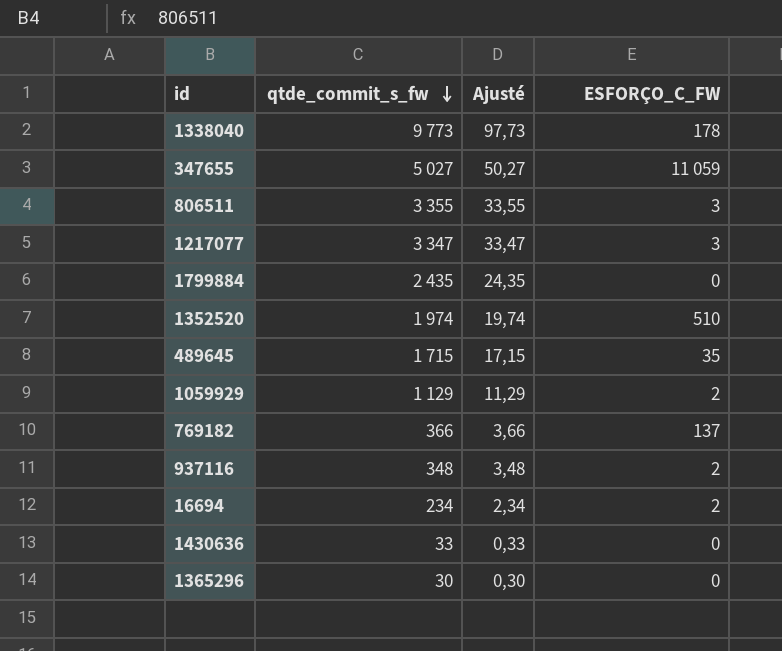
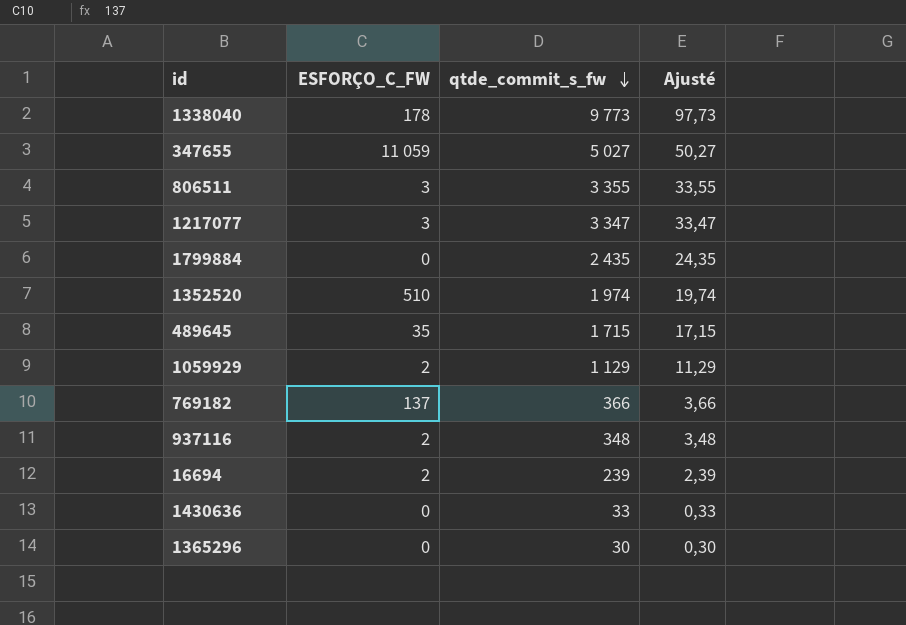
column ESFORÇO_C_FW | position: 4 -> 2
16694 | qtde_commit_s_fw: 234 -> 239
16694 | Ajusté: 2,34 -> 2,39

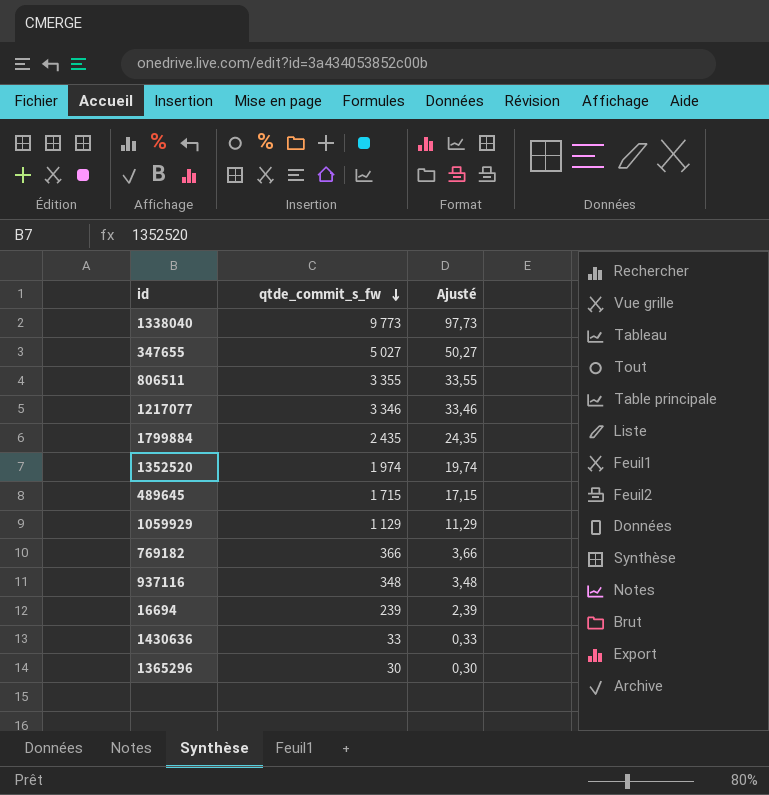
column ESFORÇO_C_FW | position: 2 -> none
1217077 | qtde_commit_s_fw: 3 347 -> 3 346
1217077 | Ajusté: 33,47 -> 33,46

